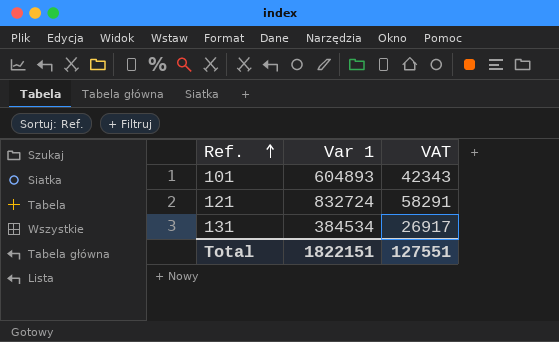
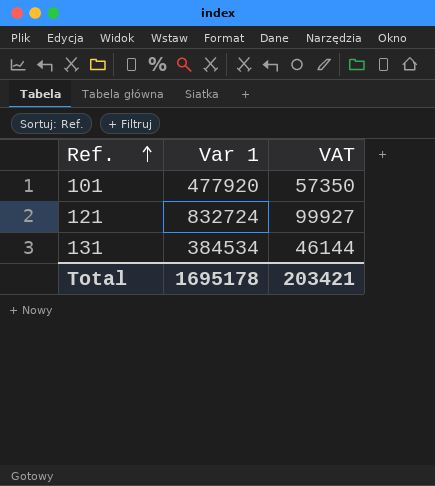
column VAT | formula: [Var 1] * 0.07 -> [Var 1] * 0.12
101 | Var 1: 604893 -> 477920
Total | Var 1: 1822151 -> 1695178
Total | VAT: 127551 -> 203421

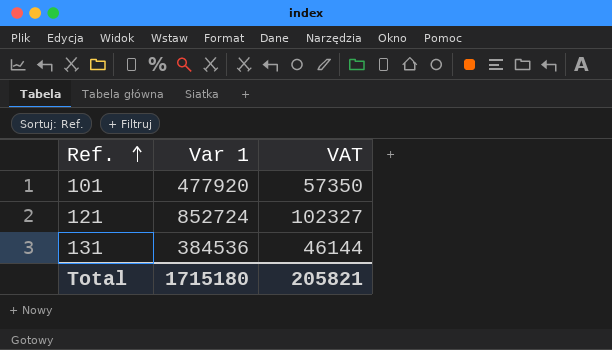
121 | Var 1: 832724 -> 852724
121 | VAT: 99927 -> 102327
131 | Var 1: 384534 -> 384536
Total | Var 1: 1695178 -> 1715180
Total | VAT: 203421 -> 205821

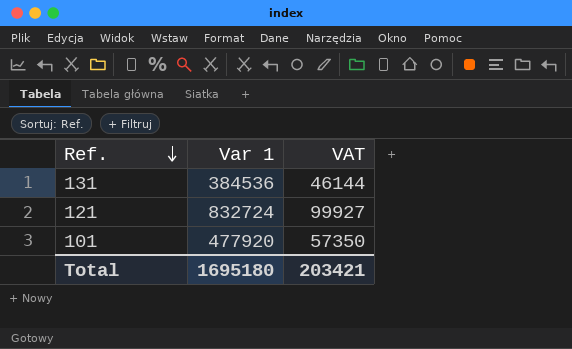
row order: Ref. ascending -> Ref. descending
121 | Var 1: 852724 -> 832724
121 | VAT: 102327 -> 99927
Total | Var 1: 1715180 -> 1695180
Total | VAT: 205821 -> 203421

